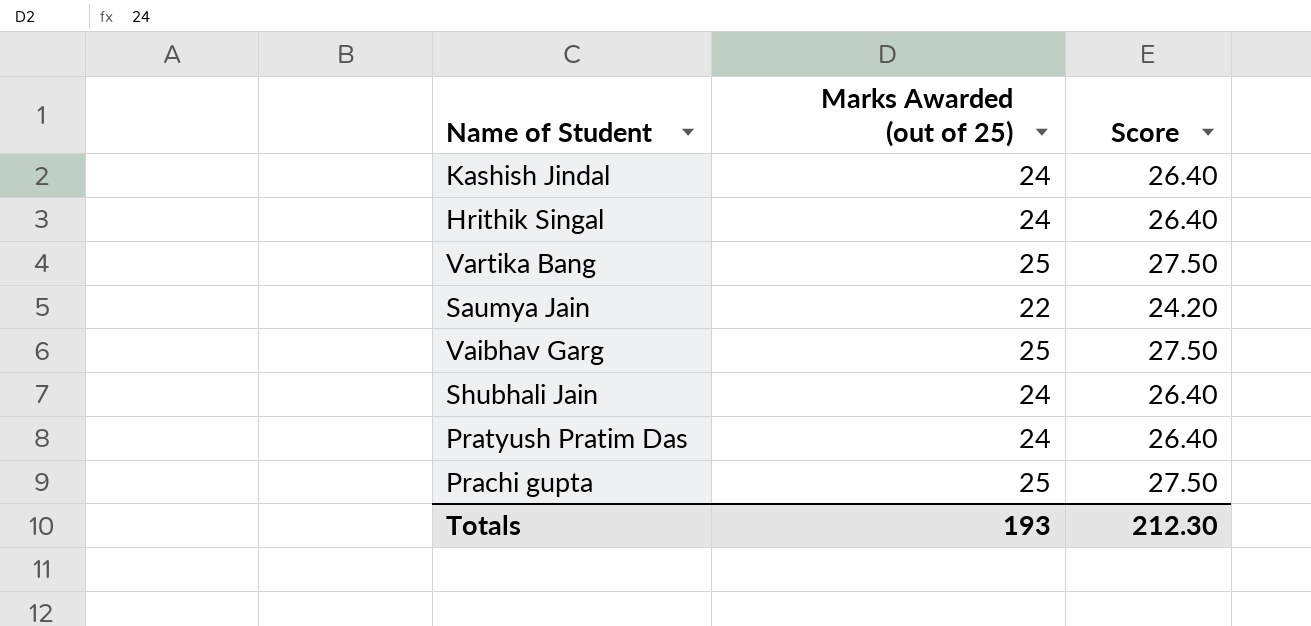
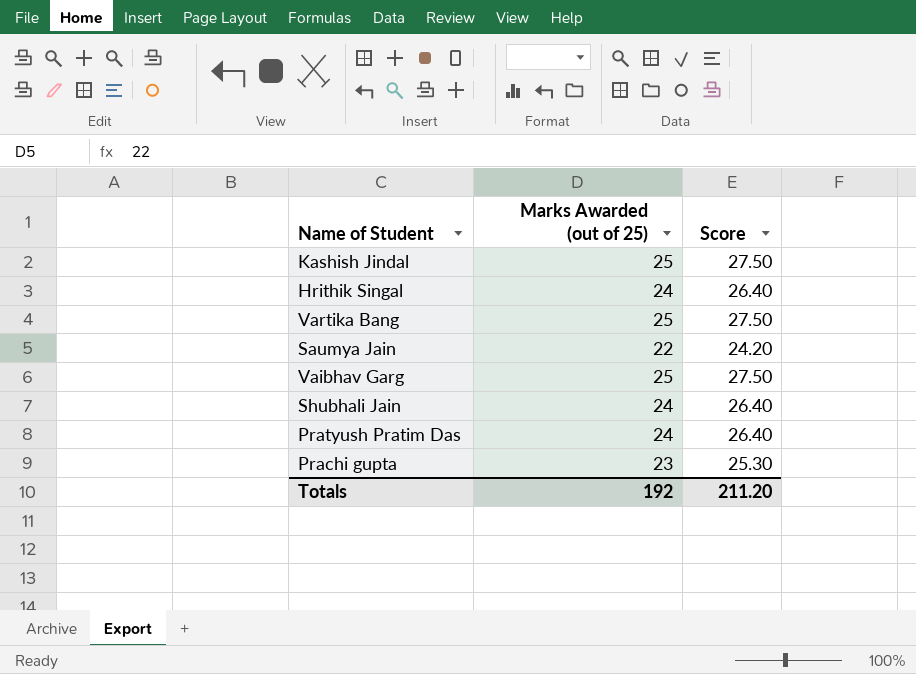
Kashish Jindal | Marks Awarded (out of 25): 24 -> 25
Kashish Jindal | Score: 26.40 -> 27.50
Prachi gupta | Marks Awarded (out of 25): 25 -> 23
Prachi gupta | Score: 27.50 -> 25.30
Totals | Marks Awarded (out of 25): 193 -> 192
Totals | Score: 212.30 -> 211.20

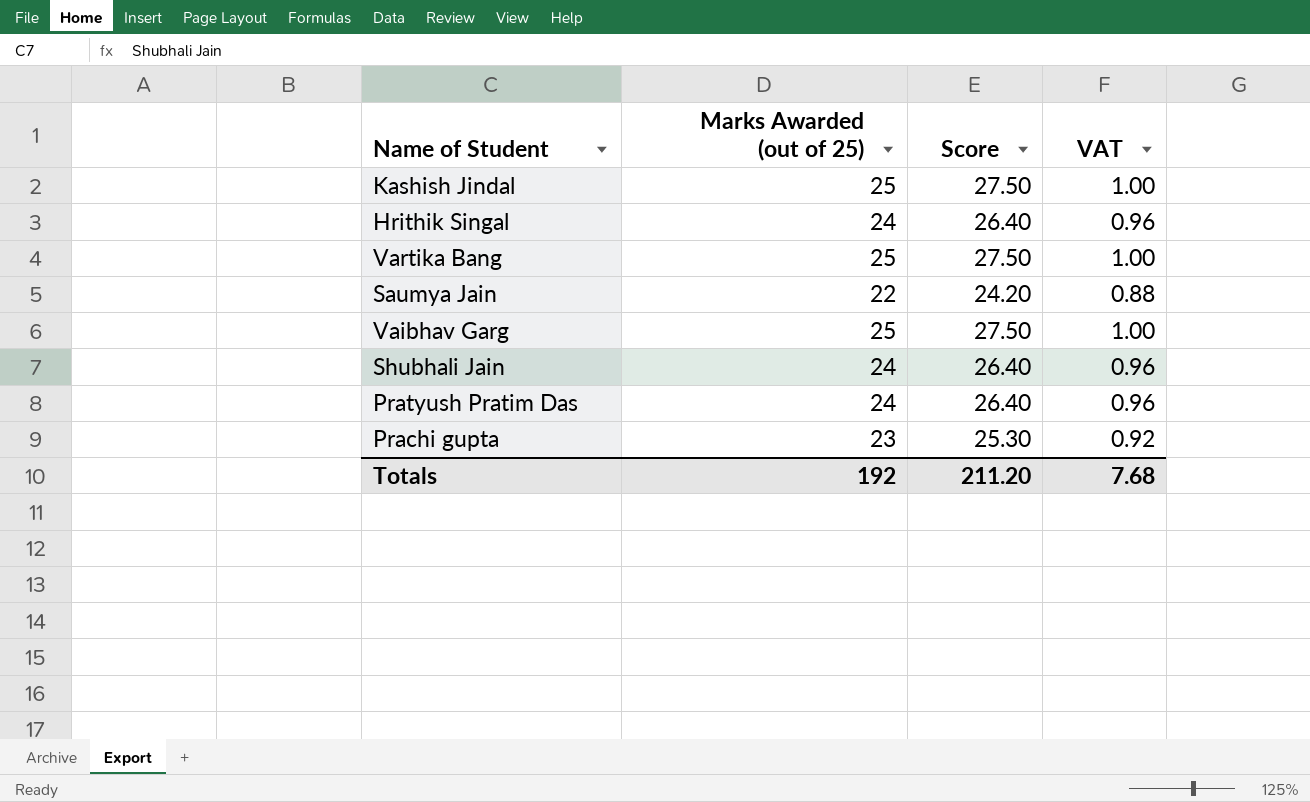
column VAT | formula: none -> [Marks Awarded (out of 25)] * 0.04

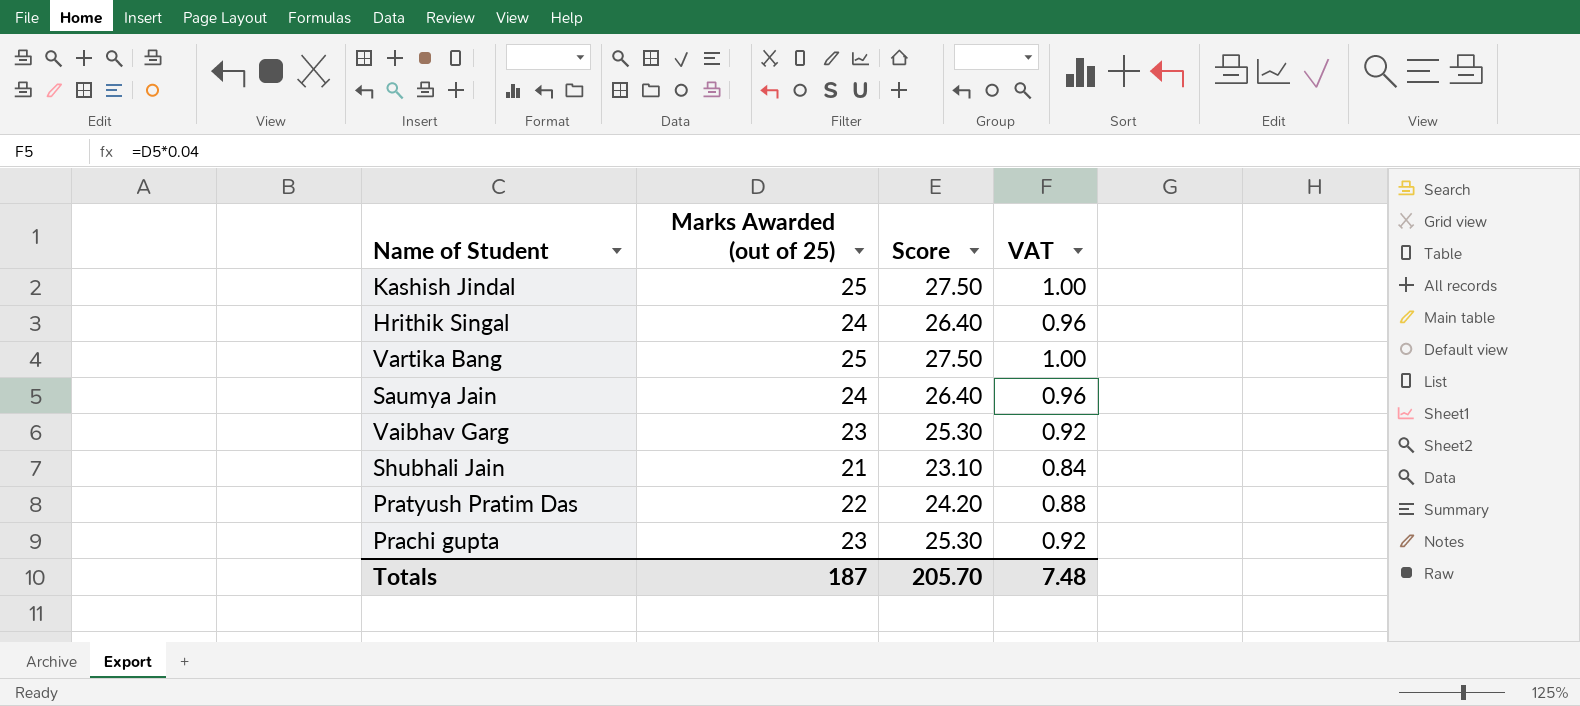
Saumya Jain | Marks Awarded (out of 25): 22 -> 24
Saumya Jain | Score: 24.20 -> 26.40
Saumya Jain | VAT: 0.88 -> 0.96
Vaibhav Garg | Marks Awarded (out of 25): 25 -> 23
Vaibhav Garg | Score: 27.50 -> 25.30
Vaibhav Garg | VAT: 1.00 -> 0.92
Shubhali Jain | Marks Awarded (out of 25): 24 -> 21
Shubhali Jain | Score: 26.40 -> 23.10
Shubhali Jain | VAT: 0.96 -> 0.84
Pratyush Pratim Das | Marks Awarded (out of 25): 24 -> 22
Pratyush Pratim Das | Score: 26.40 -> 24.20
Pratyush Pratim Das | VAT: 0.96 -> 0.88
Totals | Marks Awarded (out of 25): 192 -> 187
Totals | Score: 211.20 -> 205.70
Totals | VAT: 7.68 -> 7.48

